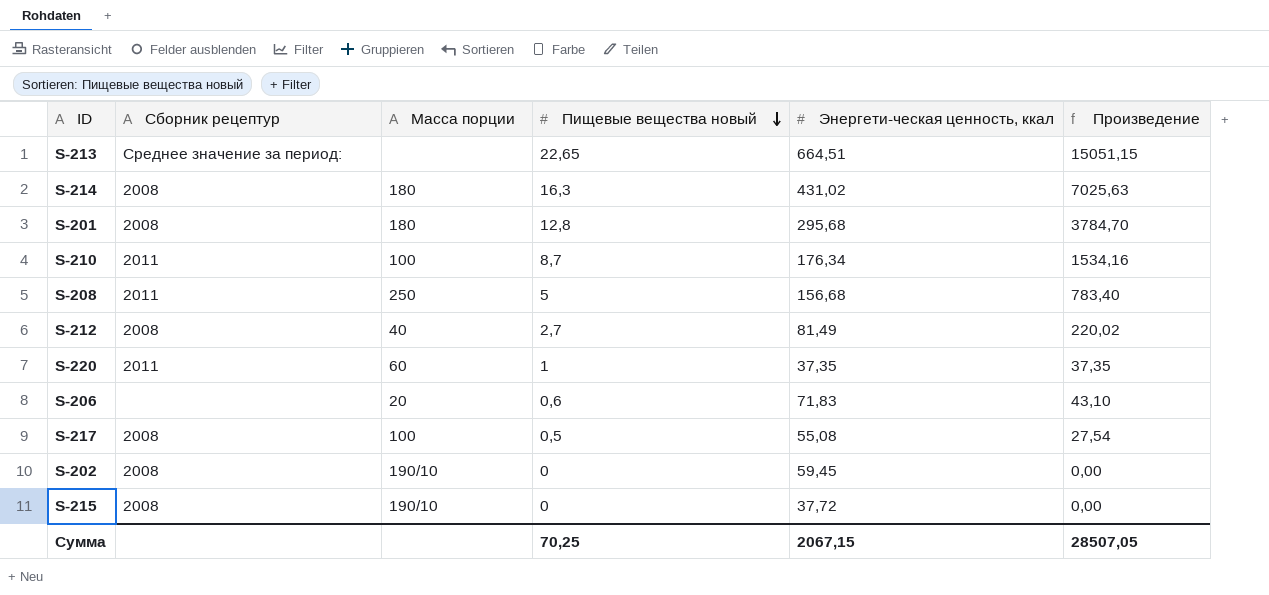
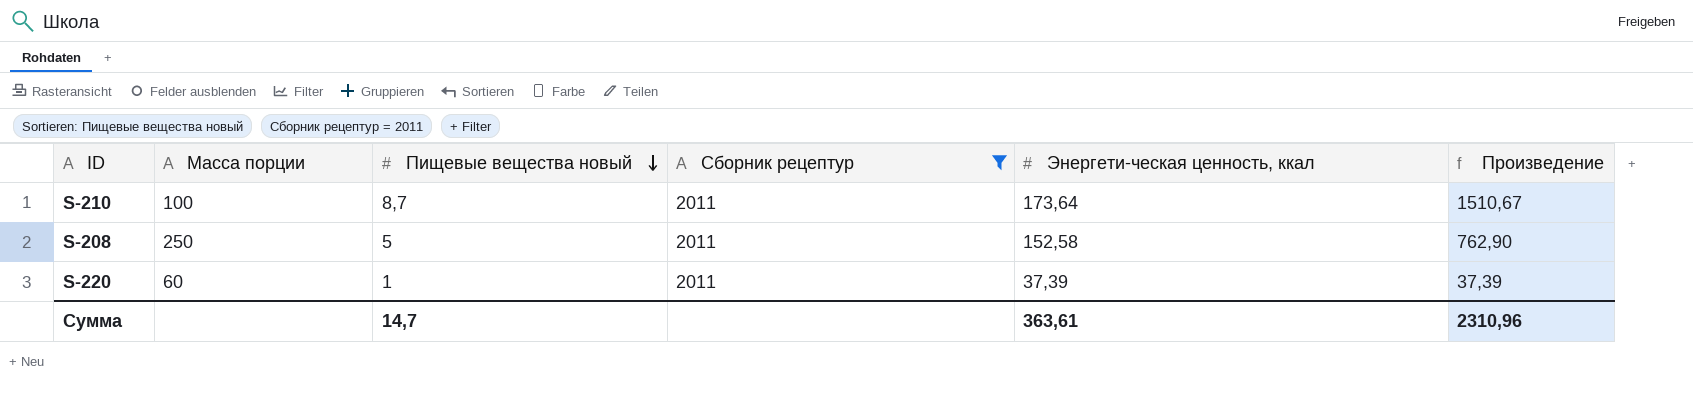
filter: none -> Сборник рецептур = 2011
column Сборник рецептур | position: 2 -> 4
S-210 | Энергети-ческая ценность, ккал: 176,34 -> 173,64
S-210 | Произведение: 1534,16 -> 1510,67
S-208 | Энергети-ческая ценность, ккал: 156,68 -> 152,58
S-208 | Произведение: 783,40 -> 762,90
S-220 | Энергети-ческая ценность, ккал: 37,35 -> 37,39
S-220 | Произведение: 37,35 -> 37,39
Сумма | Пищевые вещества новый: 70,25 -> 14,7
Сумма | Энергети-ческая ценность, ккал: 2067,15 -> 363,61
Сумма | Произведение: 28507,05 -> 2310,96

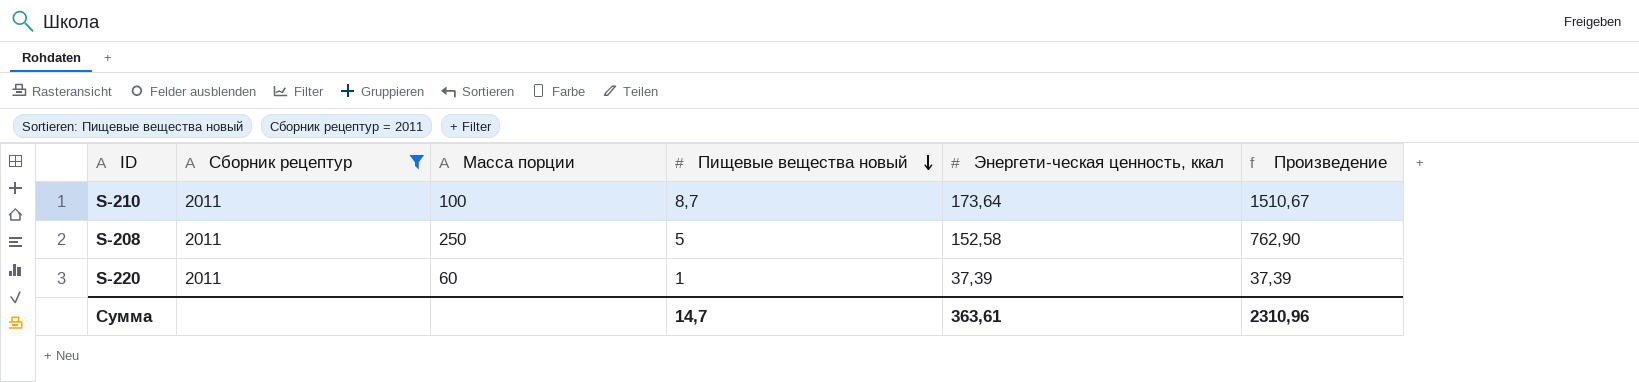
column Сборник рецептур | position: 4 -> 2

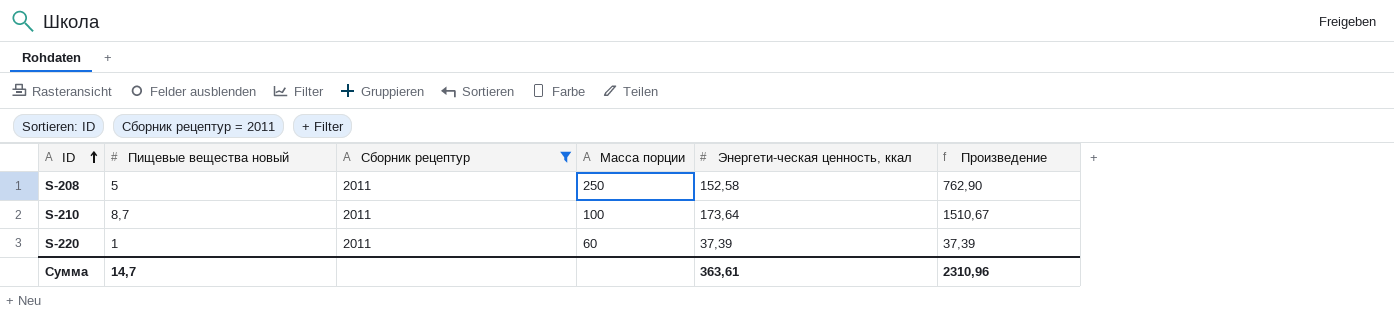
row order: Пищевые вещества новый descending -> ID ascending
column Пищевые вещества новый | position: 4 -> 2

